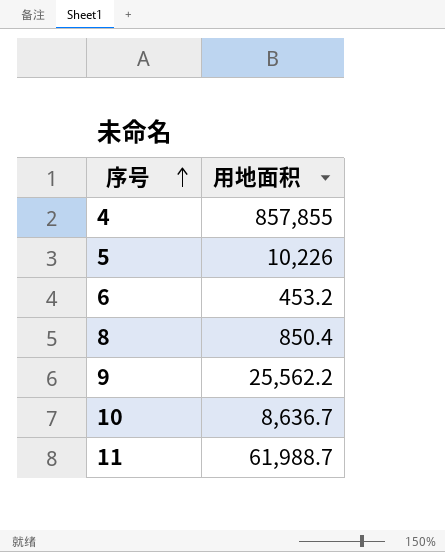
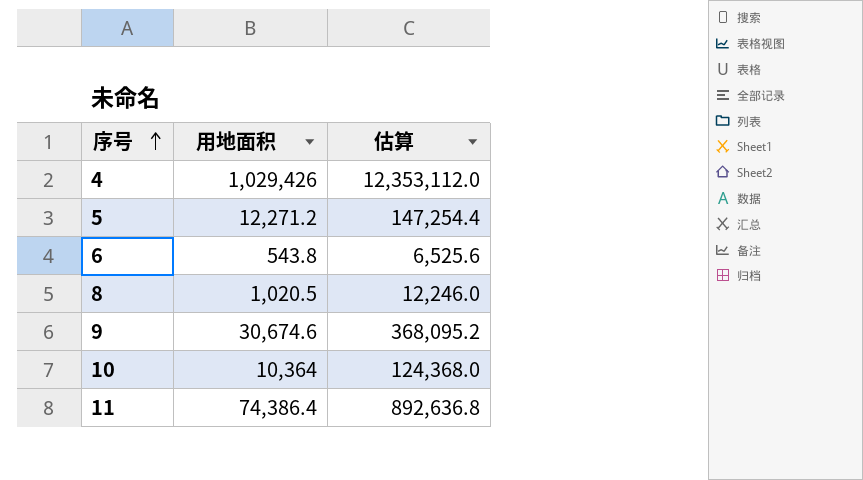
column 估算 | formula: none -> [用地面积] * 12
4 | 用地面积: 857,855 -> 1,029,426
5 | 用地面积: 10,226 -> 12,271.2
6 | 用地面积: 453.2 -> 543.8
8 | 用地面积: 850.4 -> 1,020.5
9 | 用地面积: 25,562.2 -> 30,674.6
10 | 用地面积: 8,636.7 -> 10,364
11 | 用地面积: 61,988.7 -> 74,386.4

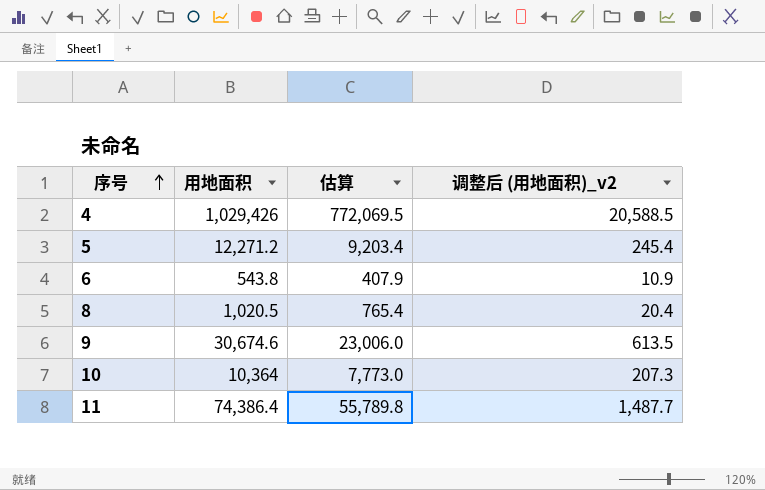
column 估算 | formula: [用地面积] * 12 -> [用地面积] * 0.75
column 调整后 (用地面积)_v2 | formula: none -> [用地面积] * 0.02

